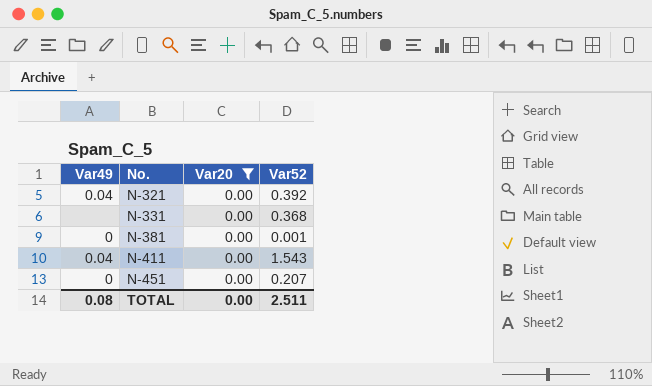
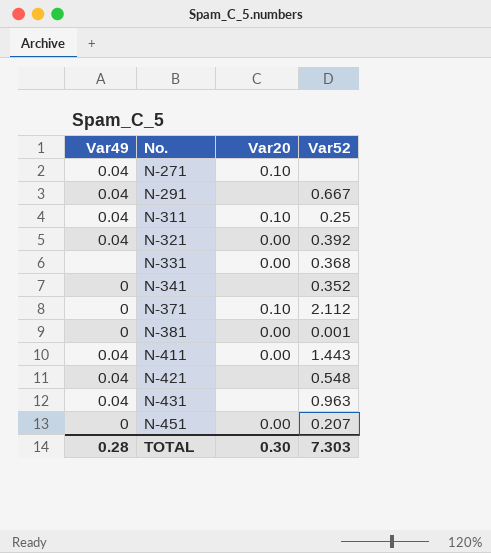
filter: Var20 = 0.00 -> none
N-411 | Var52: 1.543 -> 1.443
TOTAL | Var49: 0.08 -> 0.28
TOTAL | Var20: 0.00 -> 0.30
TOTAL | Var52: 2.511 -> 7.303

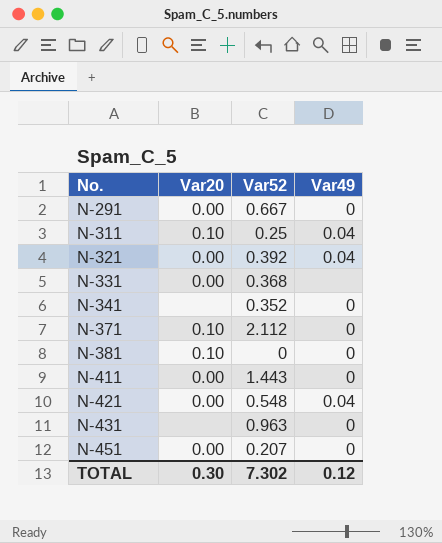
column Var49 | position: 1 -> 4
row N-271: 0.04 | 0.10 | none -> none
N-291 | Var20: none -> 0.00
N-291 | Var49: 0.04 -> 0
N-381 | Var20: 0.00 -> 0.10
N-381 | Var52: 0.001 -> 0
N-411 | Var49: 0.04 -> 0
N-421 | Var20: none -> 0.00
N-431 | Var49: 0.04 -> 0
TOTAL | Var52: 7.303 -> 7.302
TOTAL | Var49: 0.28 -> 0.12

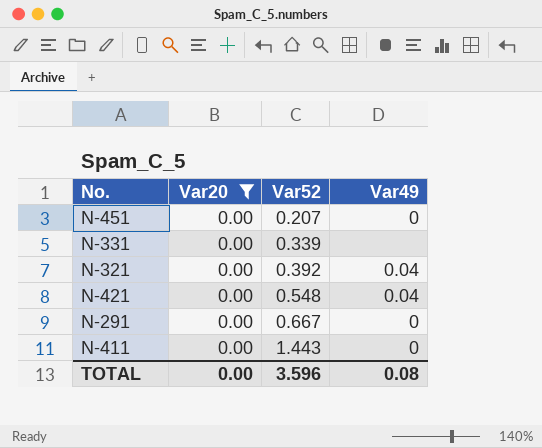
filter: none -> Var20 = 0.00
row order: No. ascending -> Var52 ascending
N-331 | Var52: 0.368 -> 0.339
TOTAL | Var20: 0.30 -> 0.00
TOTAL | Var52: 7.302 -> 3.596
TOTAL | Var49: 0.12 -> 0.08

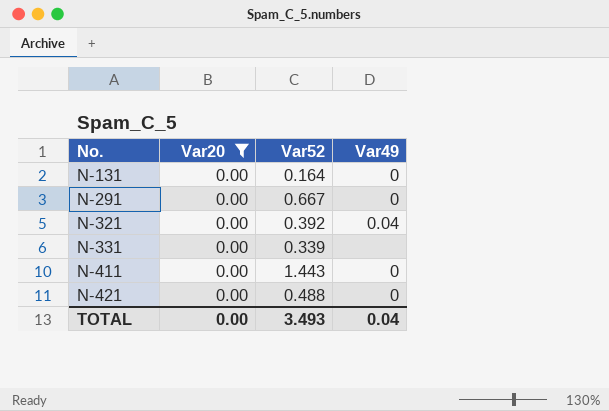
row order: Var52 ascending -> No. ascending
row N-451: 0.00 | 0.207 | 0 -> none
row N-131: none -> 0.00 | 0.164 | 0
N-421 | Var52: 0.548 -> 0.488
N-421 | Var49: 0.04 -> 0
TOTAL | Var52: 3.596 -> 3.493
TOTAL | Var49: 0.08 -> 0.04

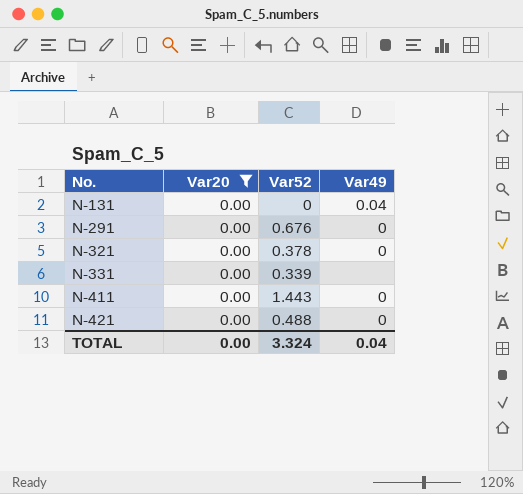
N-131 | Var52: 0.164 -> 0
N-131 | Var49: 0 -> 0.04
N-291 | Var52: 0.667 -> 0.676
N-321 | Var52: 0.392 -> 0.378
N-321 | Var49: 0.04 -> 0
TOTAL | Var52: 3.493 -> 3.324

